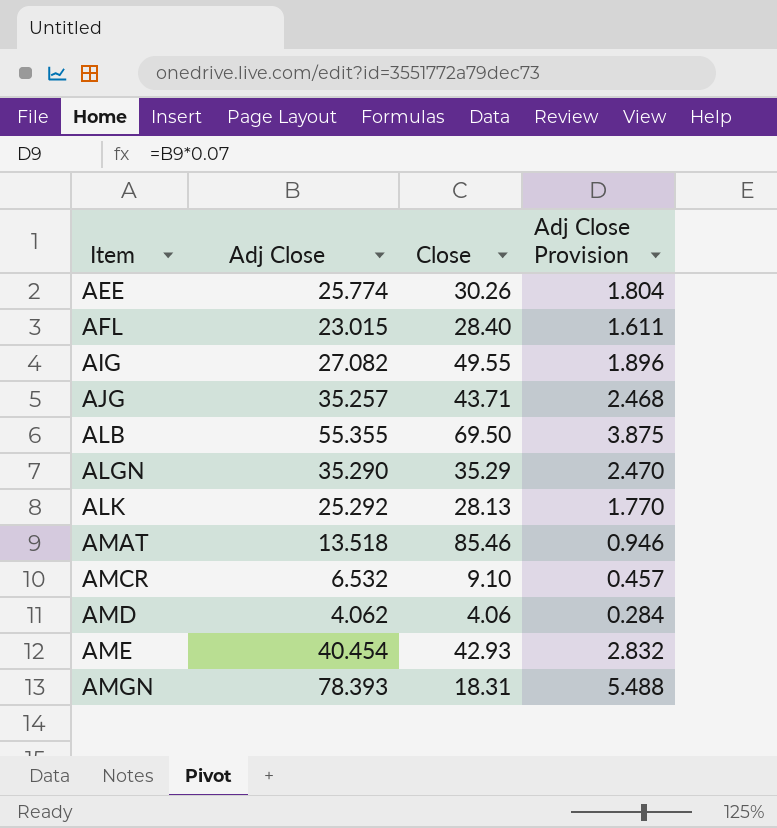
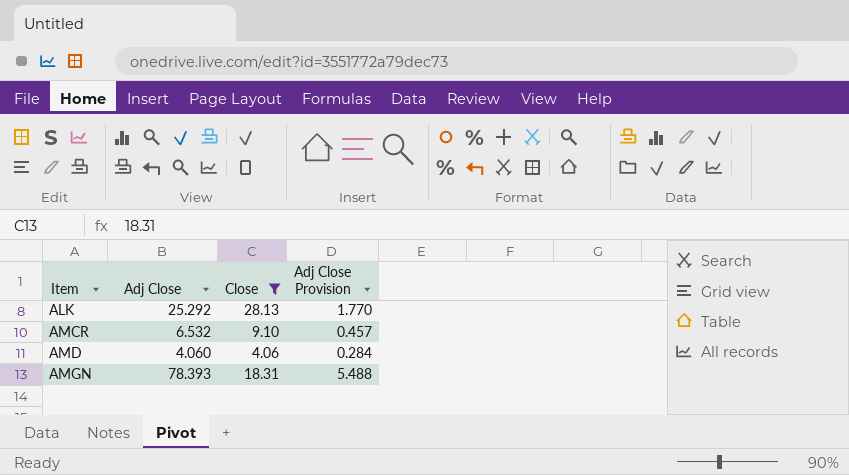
filter: none -> Close <= 28.13
AMD | Adj Close: 4.062 -> 4.060

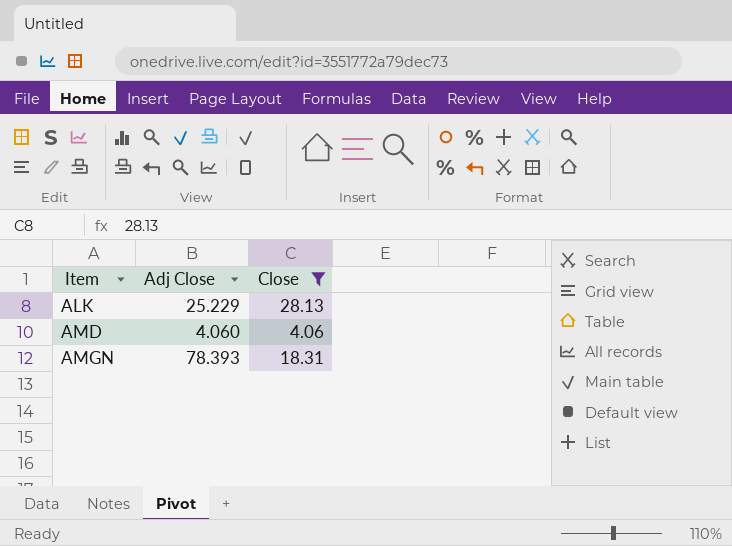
column Adj Close Provision | formula: [Adj Close] * 0.07 -> none
row AMCR: 6.532 | 9.10 | 0.457 -> none
ALK | Adj Close: 25.292 -> 25.229

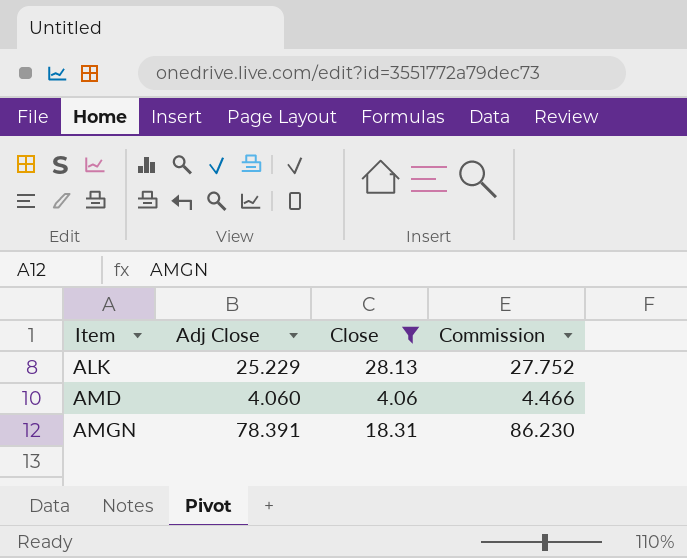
column Commission | formula: none -> [Adj Close] * 1.1
AMGN | Adj Close: 78.393 -> 78.391

